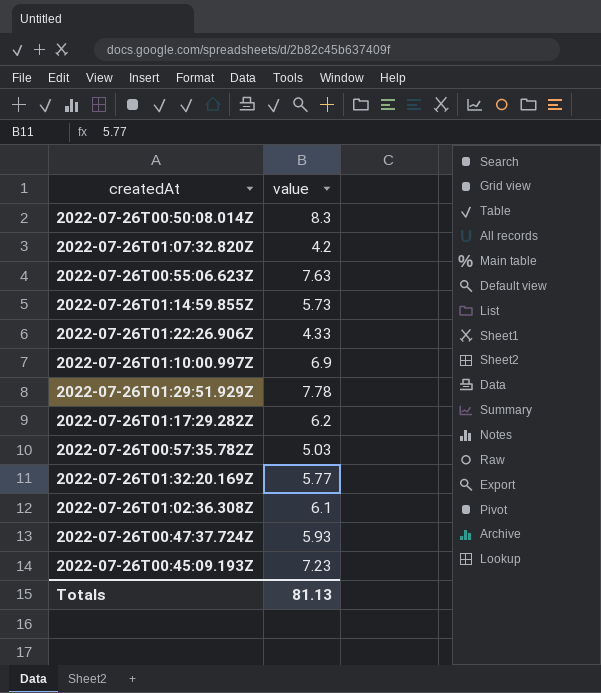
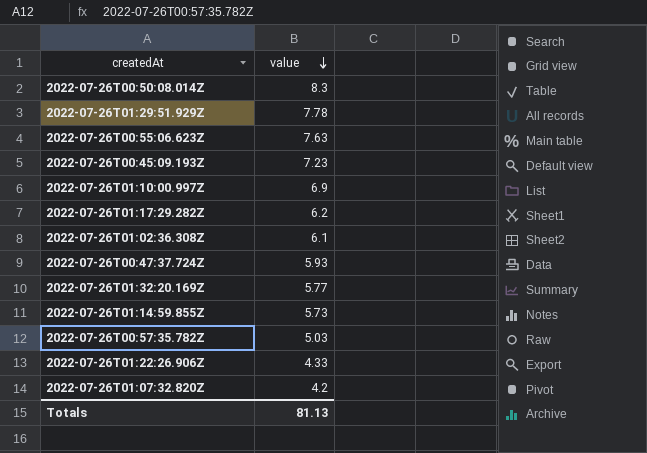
row order: none -> value descending

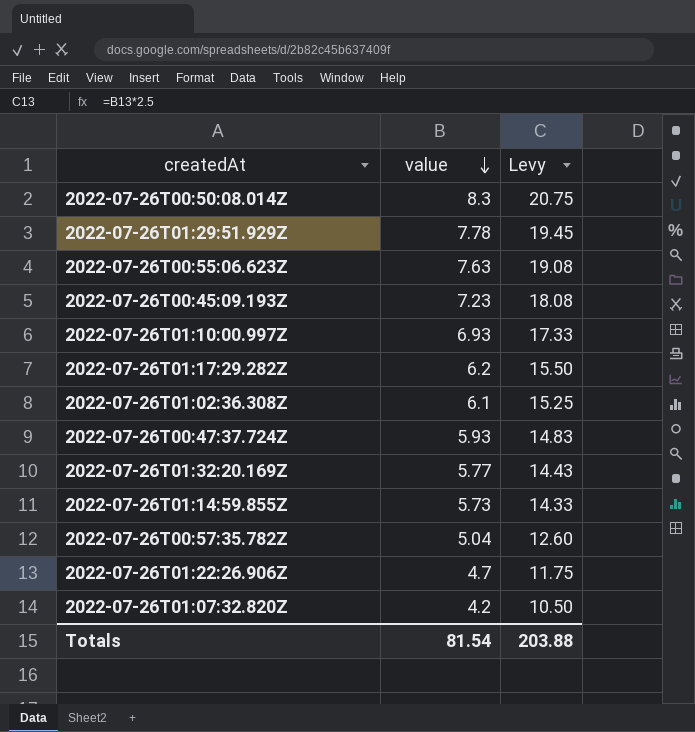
column Levy | formula: none -> [value] * 2.5
2022-07-26T01:10:00.997Z | value: 6.9 -> 6.93
2022-07-26T00:57:35.782Z | value: 5.03 -> 5.04
2022-07-26T01:22:26.906Z | value: 4.33 -> 4.7
Totals | value: 81.13 -> 81.54

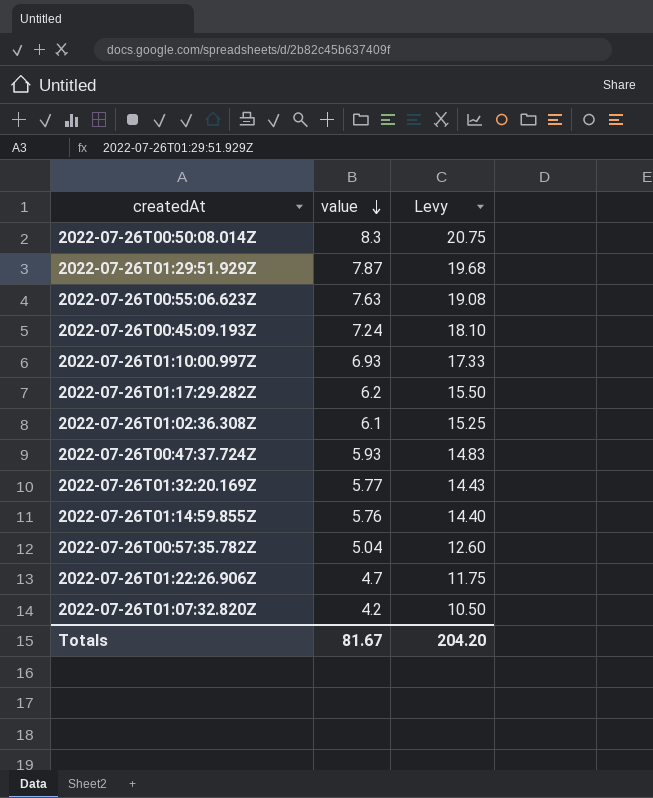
2022-07-26T01:29:51.929Z | value: 7.78 -> 7.87
2022-07-26T01:29:51.929Z | Levy: 19.45 -> 19.68
2022-07-26T00:45:09.193Z | value: 7.23 -> 7.24
2022-07-26T00:45:09.193Z | Levy: 18.08 -> 18.10
2022-07-26T01:14:59.855Z | value: 5.73 -> 5.76
2022-07-26T01:14:59.855Z | Levy: 14.33 -> 14.40
Totals | value: 81.54 -> 81.67
Totals | Levy: 203.88 -> 204.20

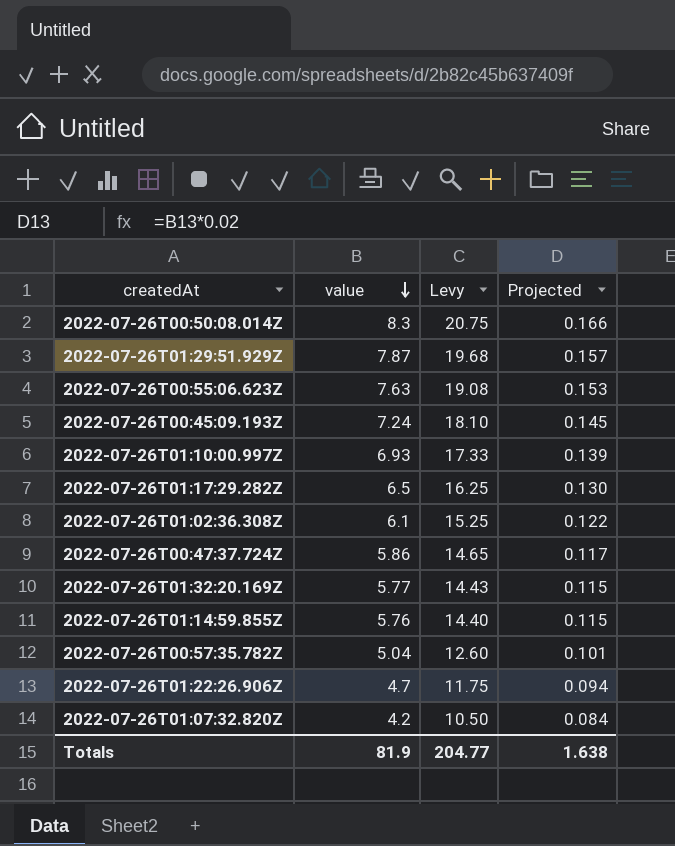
column Projected | formula: none -> [value] * 0.02
2022-07-26T01:17:29.282Z | value: 6.2 -> 6.5
2022-07-26T01:17:29.282Z | Levy: 15.50 -> 16.25
2022-07-26T00:47:37.724Z | value: 5.93 -> 5.86
2022-07-26T00:47:37.724Z | Levy: 14.83 -> 14.65
Totals | value: 81.67 -> 81.9
Totals | Levy: 204.20 -> 204.77

